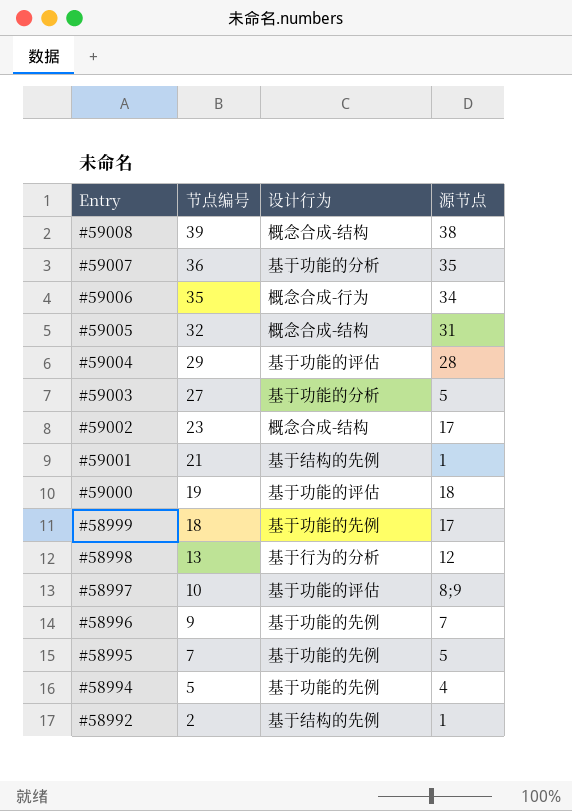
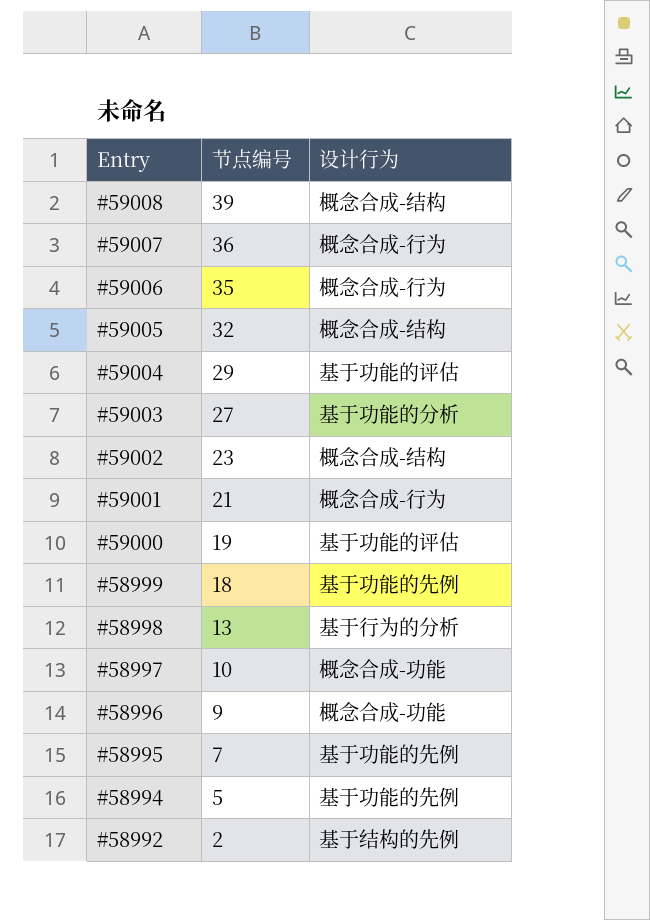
column 源节点 | position: 4 -> none
#59007 | 设计行为: 基于功能的分析 -> 概念合成-行为
#59001 | 设计行为: 基于结构的先例 -> 概念合成-行为
#58997 | 设计行为: 基于功能的评估 -> 概念合成-功能
#58996 | 设计行为: 基于功能的先例 -> 概念合成-功能

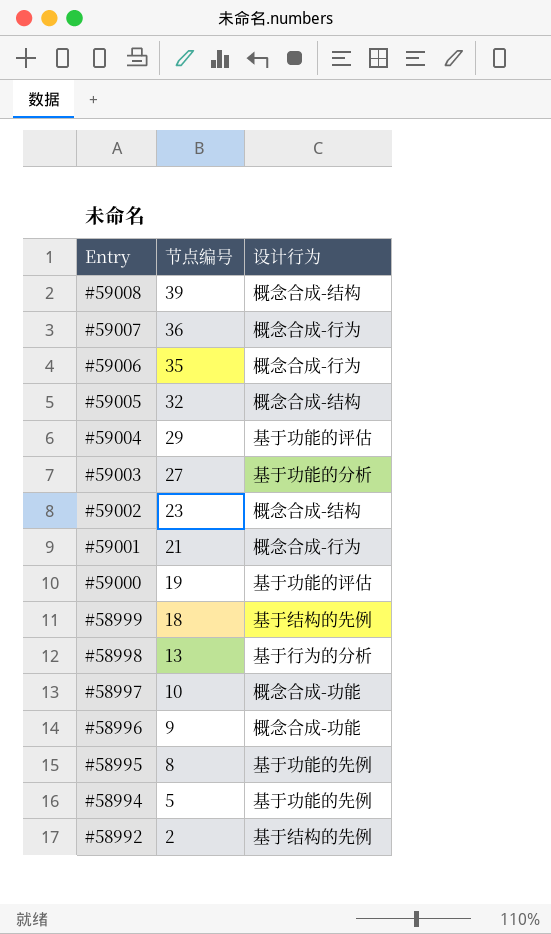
#58999 | 设计行为: 基于功能的先例 -> 基于结构的先例
#58995 | 节点编号: 7 -> 8

